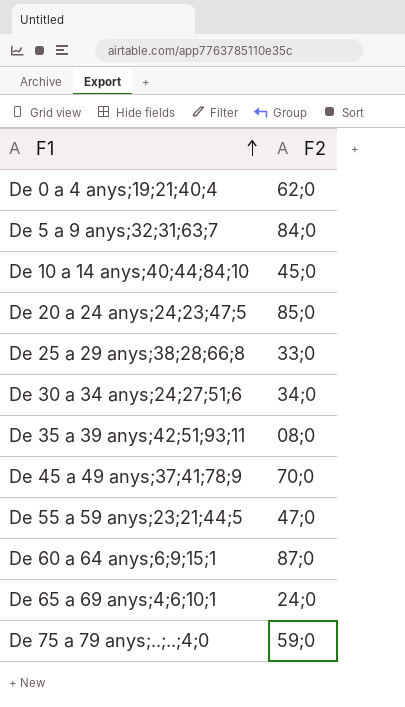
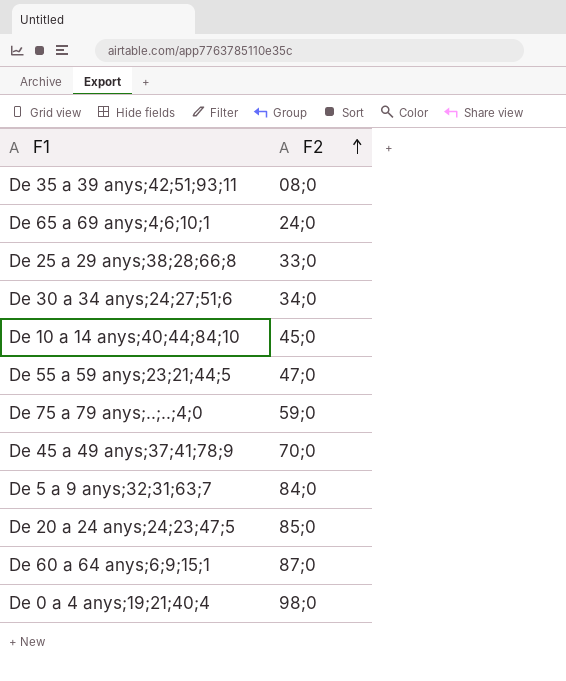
row order: F1 ascending -> F2 ascending
De 0 a 4 anys;19;21;40;4 | F2: 62;0 -> 98;0

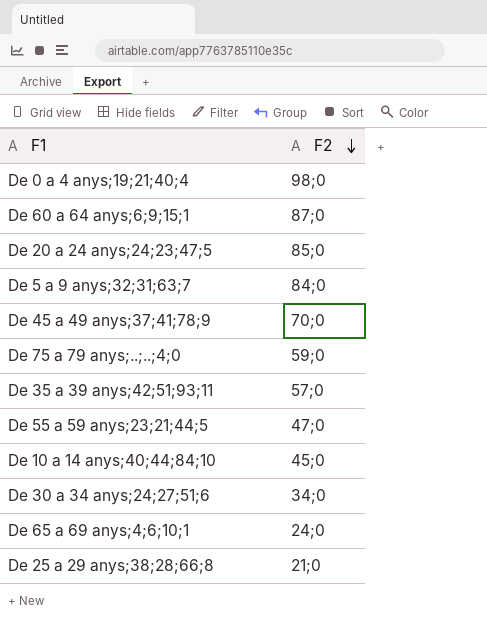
row order: F2 ascending -> F2 descending
De 35 a 39 anys;42;51;93;11 | F2: 08;0 -> 57;0
De 25 a 29 anys;38;28;66;8 | F2: 33;0 -> 21;0

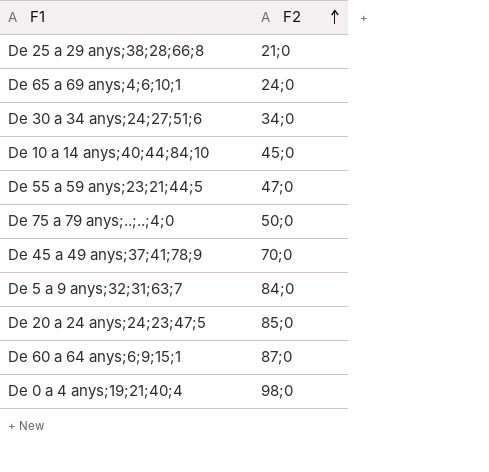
row order: F2 descending -> F2 ascending
row De 35 a 39 anys;42;51;93;11: 57;0 -> none
De 75 a 79 anys;..;..;4;0 | F2: 59;0 -> 50;0

